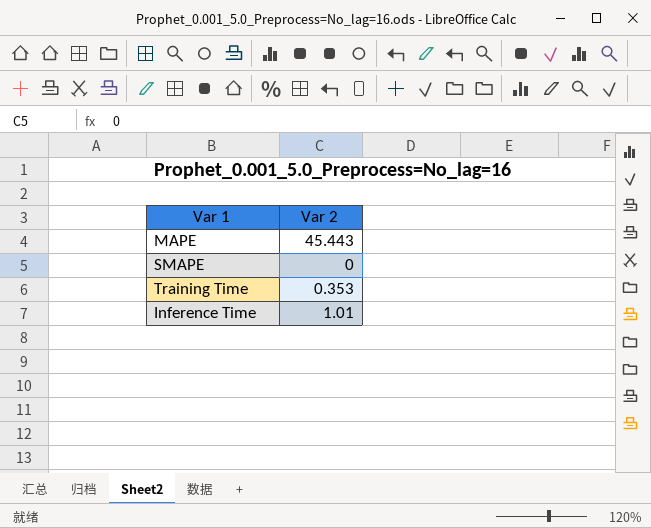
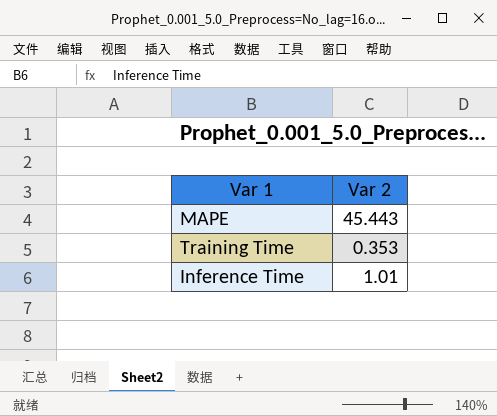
row SMAPE: 0 -> none

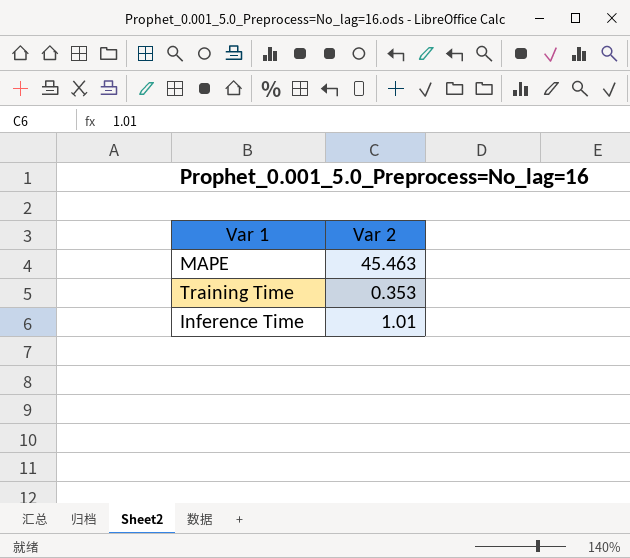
MAPE | Var 2: 45.443 -> 45.463

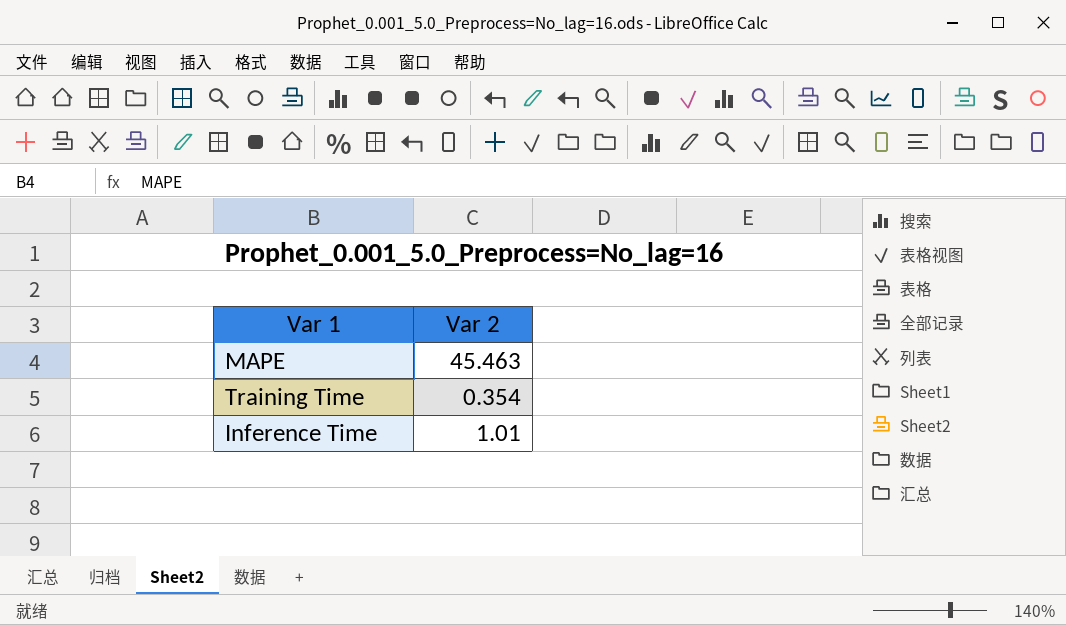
Training Time | Var 2: 0.353 -> 0.354

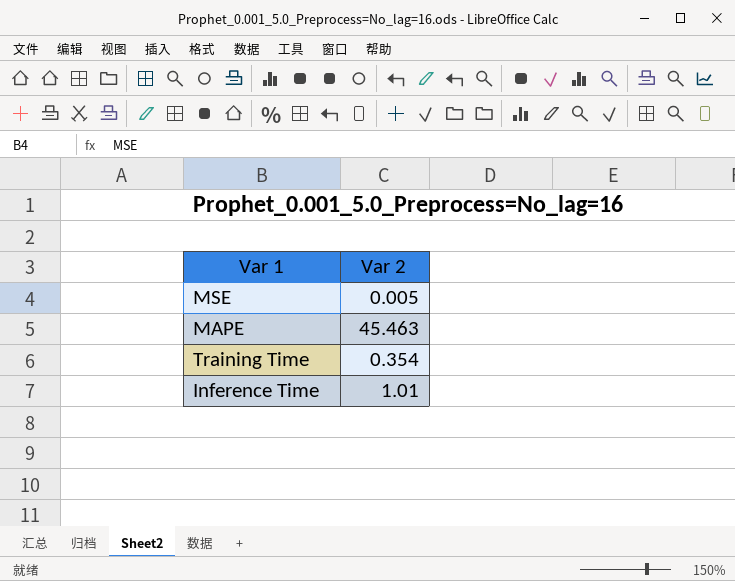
row MSE: none -> 0.005

